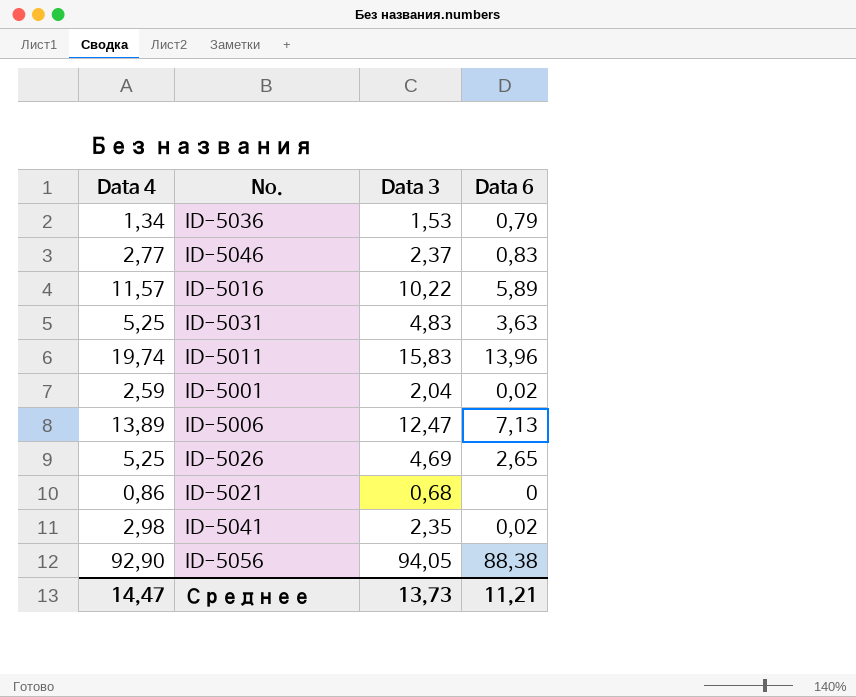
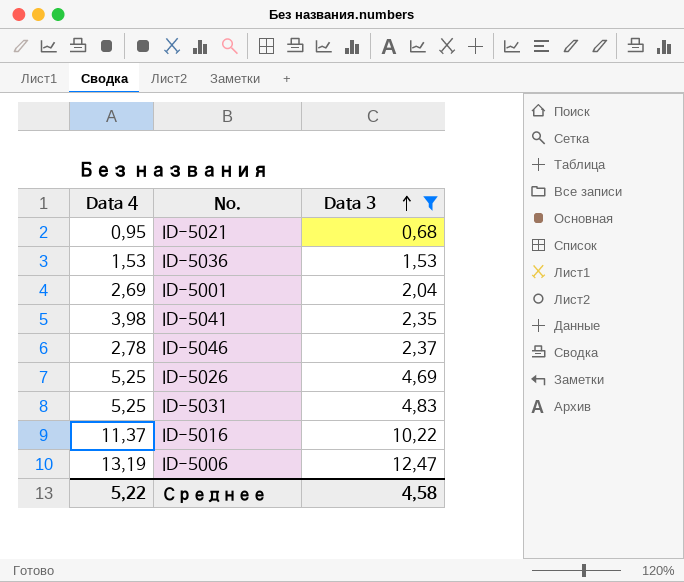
filter: none -> Data 3 <= 12,47
row order: none -> Data 3 ascending
column Data 6 | position: 4 -> none
ID-5021 | Data 4: 0,86 -> 0,95
ID-5036 | Data 4: 1,34 -> 1,53
ID-5001 | Data 4: 2,59 -> 2,69
ID-5041 | Data 4: 2,98 -> 3,98
ID-5046 | Data 4: 2,77 -> 2,78
ID-5016 | Data 4: 11,57 -> 11,37
ID-5006 | Data 4: 13,89 -> 13,19
Среднее | Data 4: 14,47 -> 5,22
Среднее | Data 3: 13,73 -> 4,58

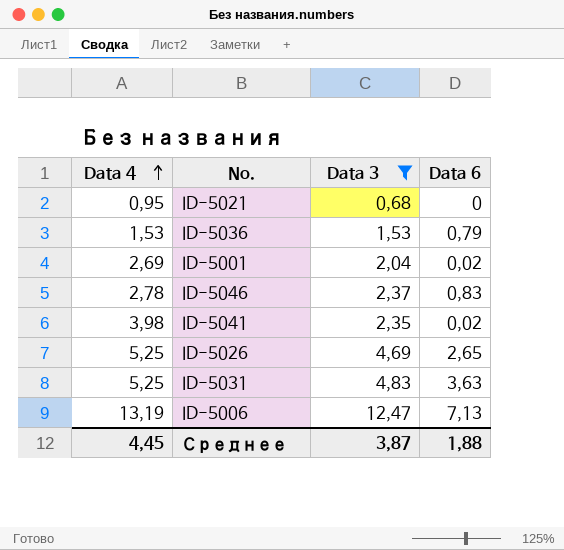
row order: Data 3 ascending -> Data 4 ascending
column Data 6 | position: none -> 4
row ID-5016: 11,37 | 10,22 -> none
Среднее | Data 4: 5,22 -> 4,45
Среднее | Data 3: 4,58 -> 3,87

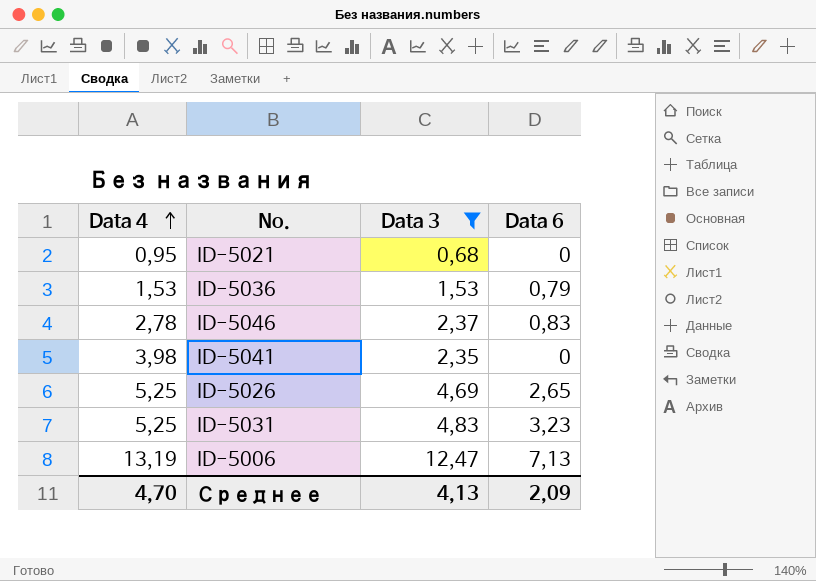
row ID-5001: 2,69 | 2,04 | 0,02 -> none
ID-5041 | Data 6: 0,02 -> 0
ID-5031 | Data 6: 3,63 -> 3,23
Среднее | Data 4: 4,45 -> 4,70
Среднее | Data 3: 3,87 -> 4,13
Среднее | Data 6: 1,88 -> 2,09

